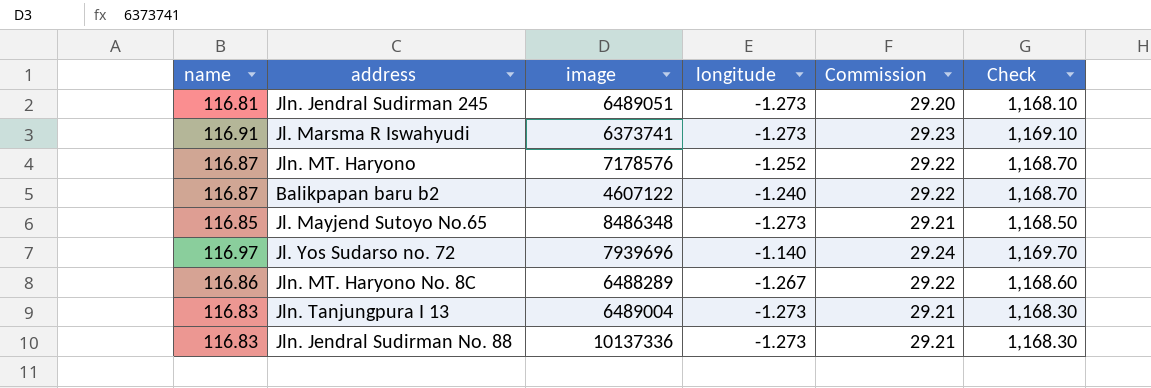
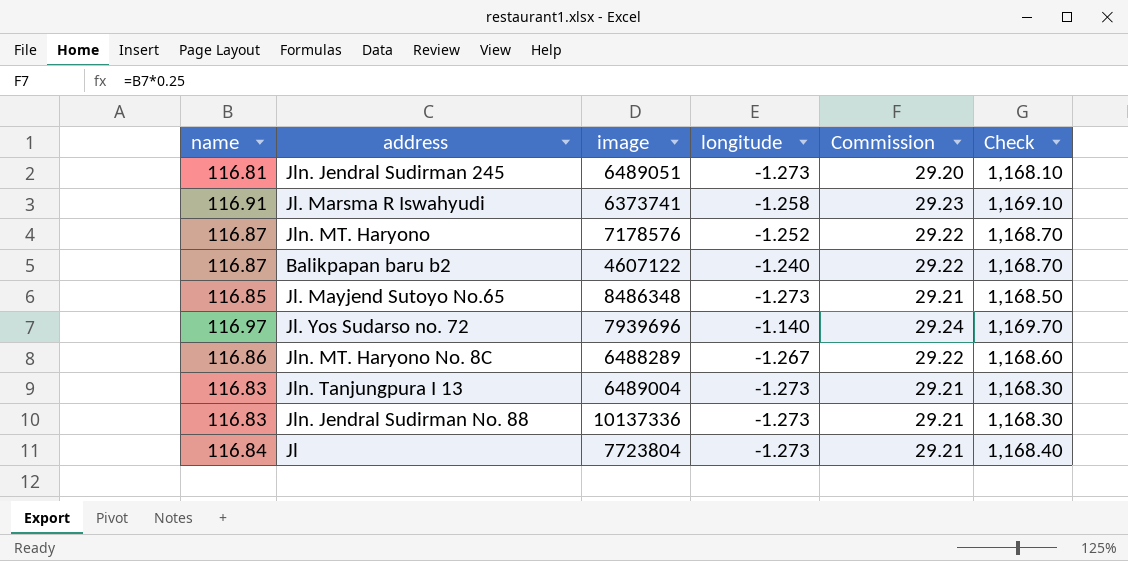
Jl. Marsma R Iswahyudi | longitude: -1.273 -> -1.258
row Jl: none -> 116.84 | 7723804 | -1.273 | 29.21 | 1,168.40

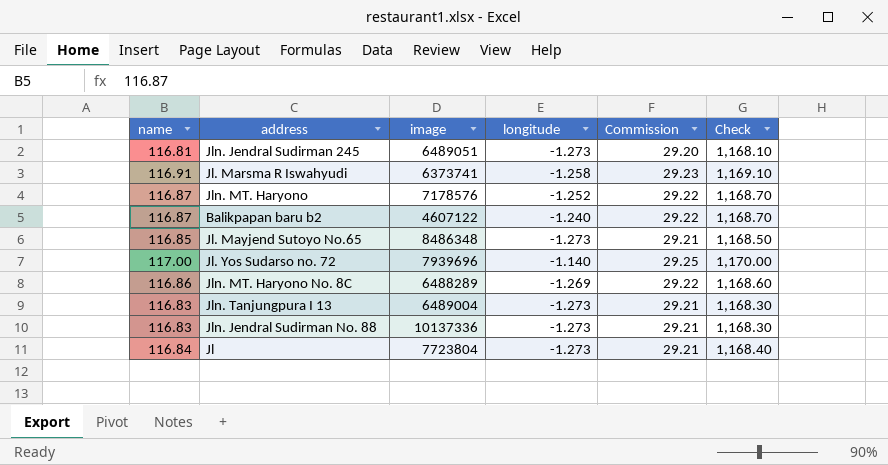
Jl. Yos Sudarso no. 72 | name: 116.97 -> 117.00
Jl. Yos Sudarso no. 72 | Commission: 29.24 -> 29.25
Jl. Yos Sudarso no. 72 | Check: 1,169.70 -> 1,170.00
Jln. MT. Haryono No. 8C | longitude: -1.267 -> -1.269

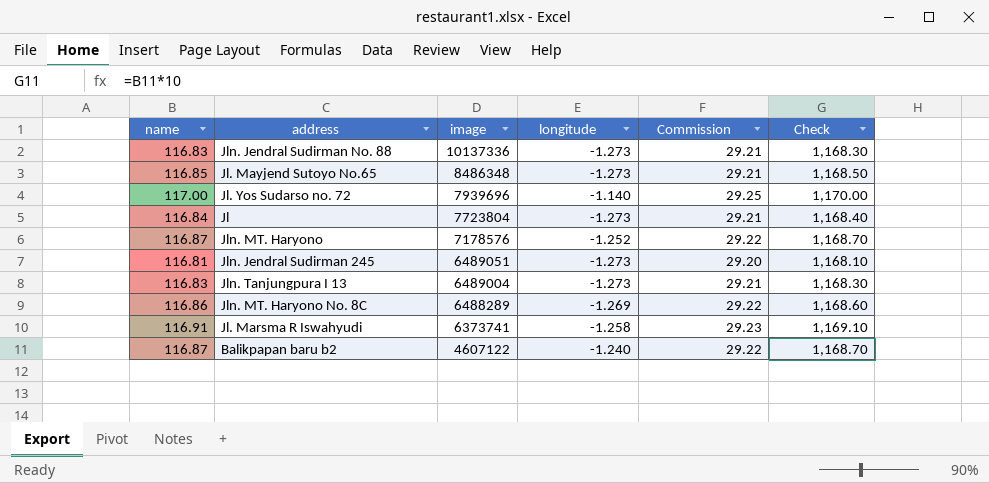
row order: none -> image descending

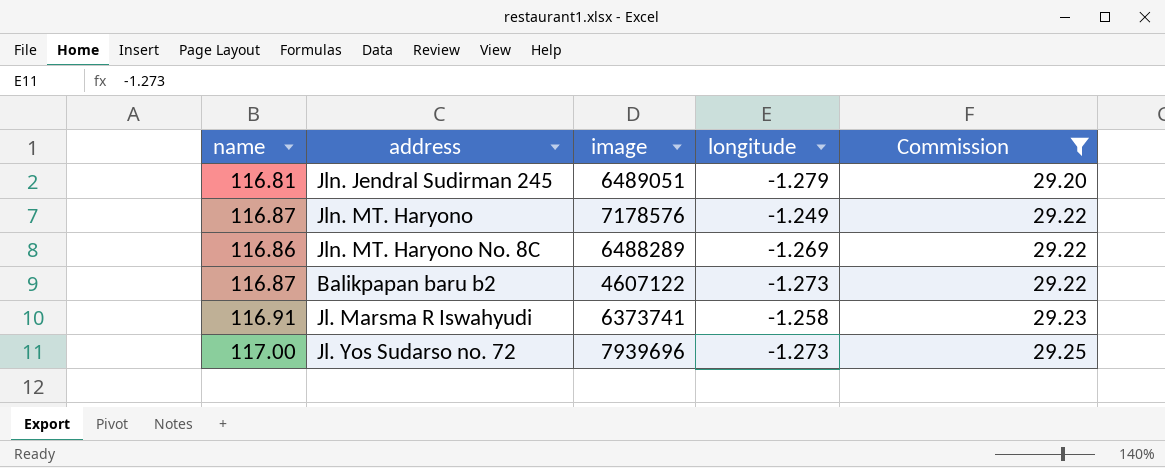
filter: none -> Commission != 29.21
row order: image descending -> Commission ascending
column Check | formula: [name] * 10 -> none
Jln. Jendral Sudirman 245 | longitude: -1.273 -> -1.279
Jln. MT. Haryono | longitude: -1.252 -> -1.249
Balikpapan baru b2 | longitude: -1.240 -> -1.273
Jl. Yos Sudarso no. 72 | longitude: -1.140 -> -1.273

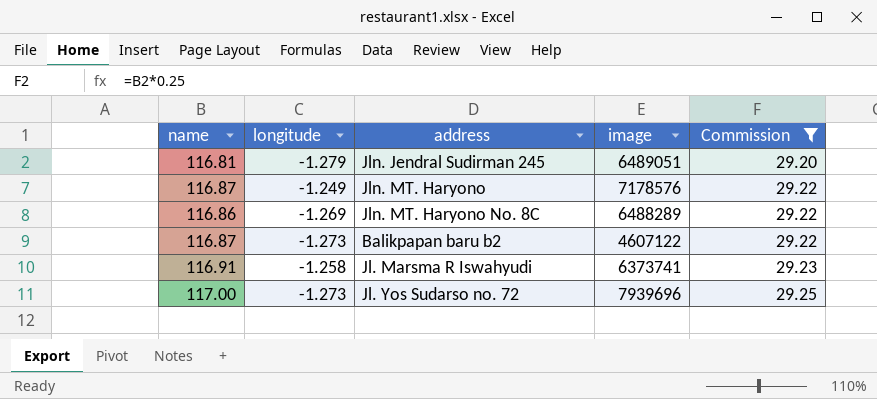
column longitude | position: 4 -> 2

